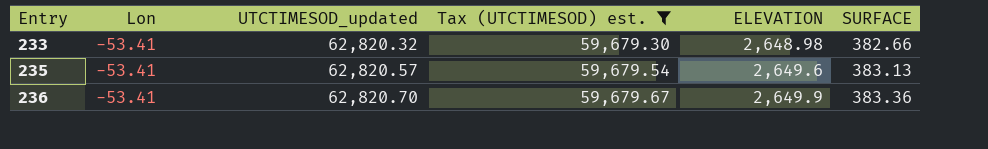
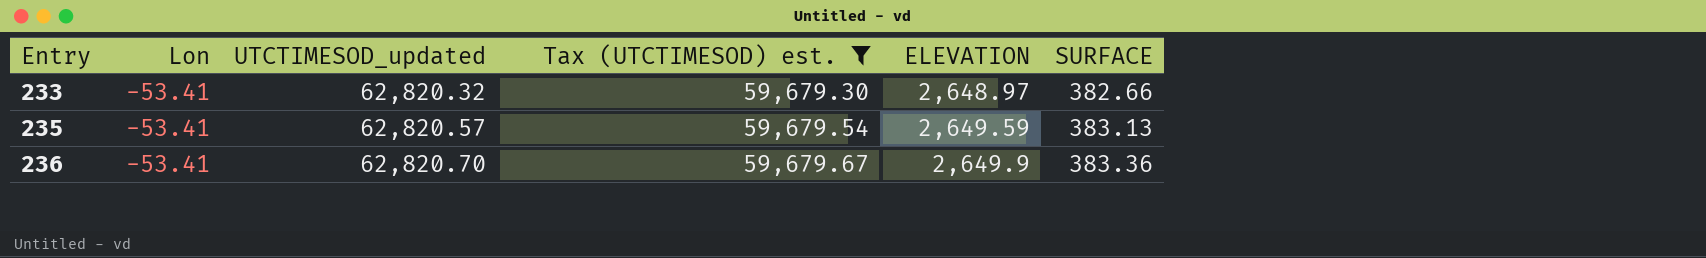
233 | ELEVATION: 2,648.98 -> 2,648.97
235 | ELEVATION: 2,649.6 -> 2,649.59

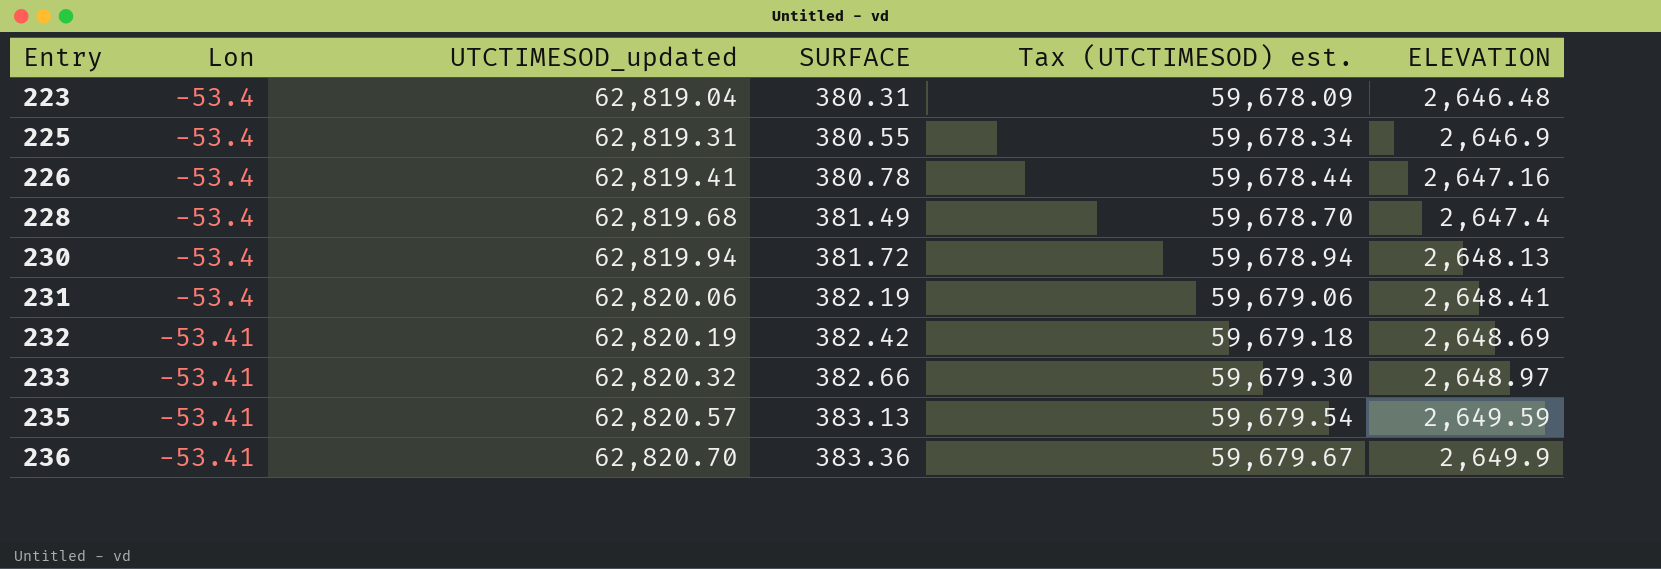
filter: Tax (UTCTIMESOD) est. >= 59,679.30 -> none
column SURFACE | position: 6 -> 4

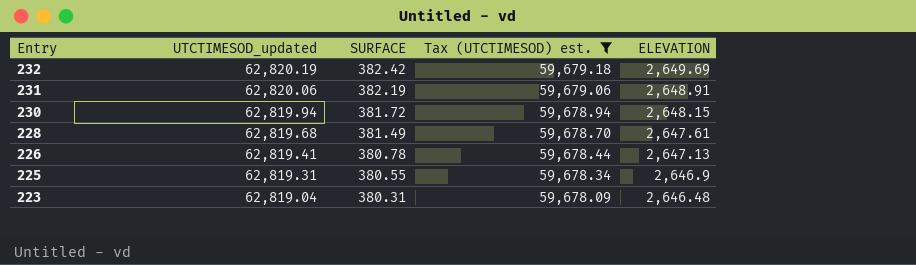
filter: none -> Tax (UTCTIMESOD) est. <= 59,679.18
row order: Entry ascending -> Entry descending
column Lon | position: 2 -> none
232 | ELEVATION: 2,648.69 -> 2,649.69
231 | ELEVATION: 2,648.41 -> 2,648.91
230 | ELEVATION: 2,648.13 -> 2,648.15
228 | ELEVATION: 2,647.4 -> 2,647.61
226 | ELEVATION: 2,647.16 -> 2,647.13

